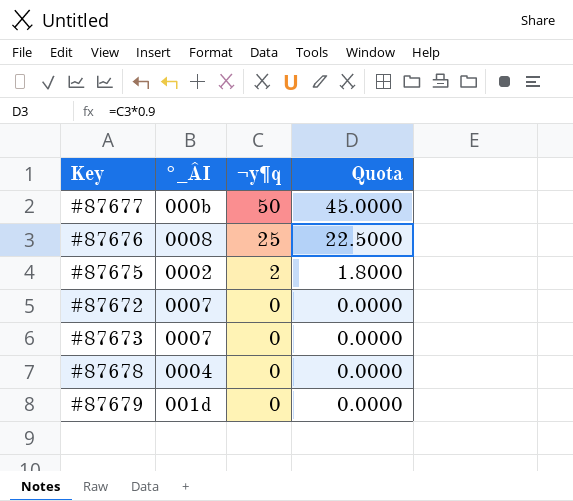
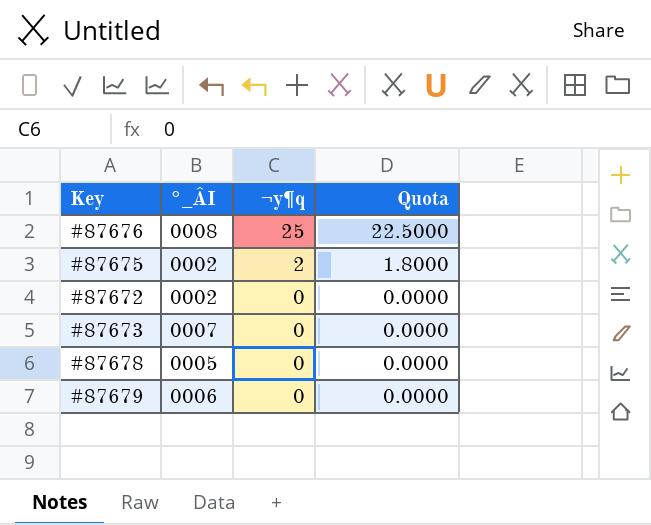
row #87677: 000b | 50 | 45.0000 -> none
#87672 | °_ÂI: 0007 -> 0002
#87678 | °_ÂI: 0004 -> 0005
#87679 | °_ÂI: 001d -> 0006

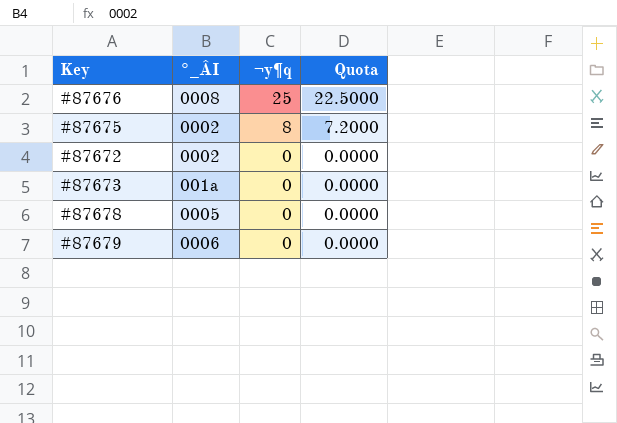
#87675 | ¬y¶q: 2 -> 8
#87675 | Quota: 1.8000 -> 7.2000
#87673 | °_ÂI: 0007 -> 001a

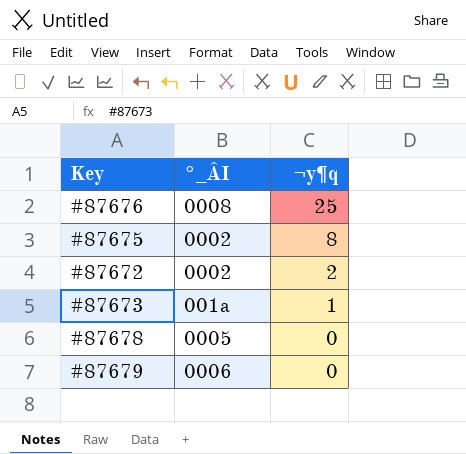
column Quota | formula: [¬y¶q] * 0.9 -> none
#87672 | ¬y¶q: 0 -> 2
#87673 | ¬y¶q: 0 -> 1

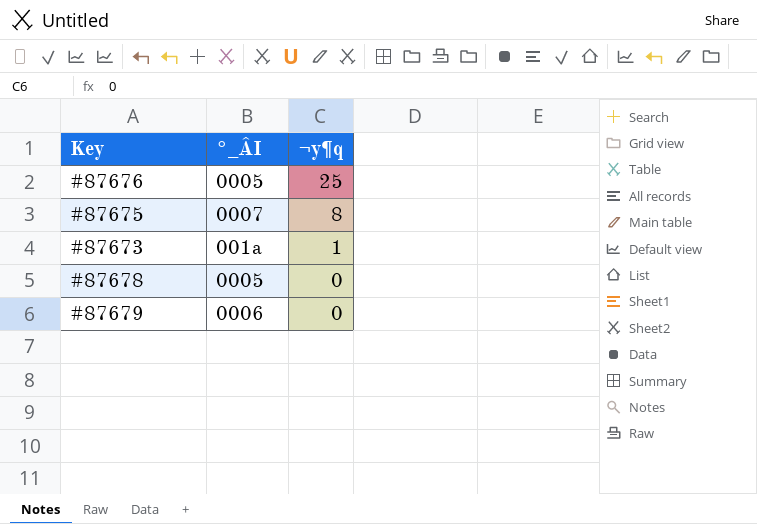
row #87672: 0002 | 2 -> none
#87676 | °_ÂI: 0008 -> 0005
#87675 | °_ÂI: 0002 -> 0007

